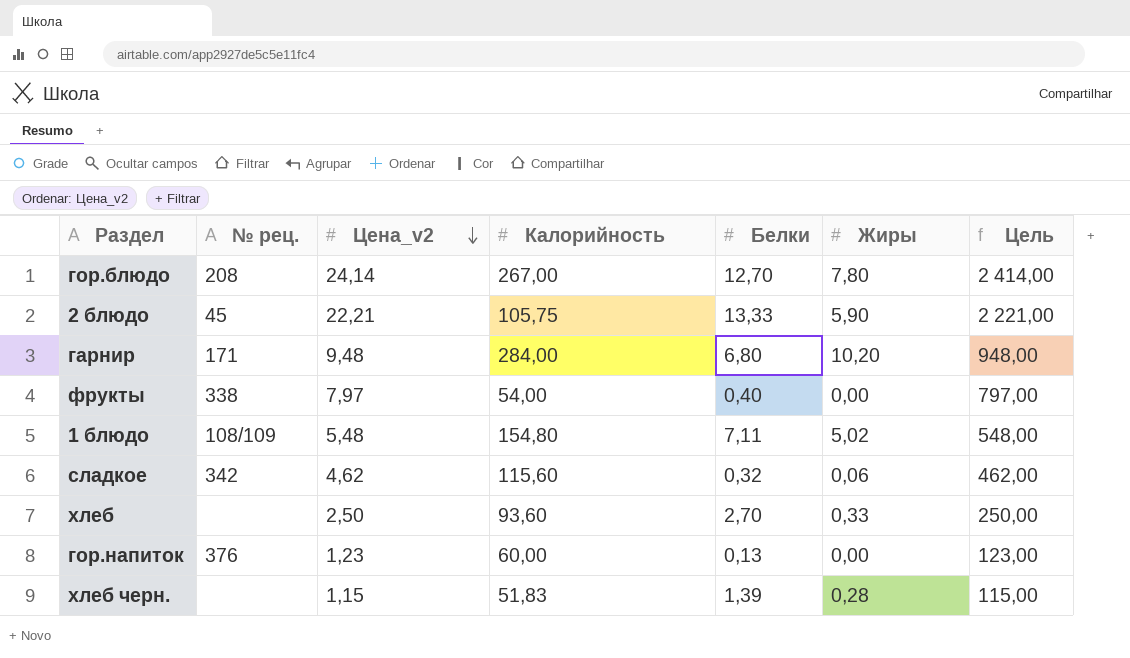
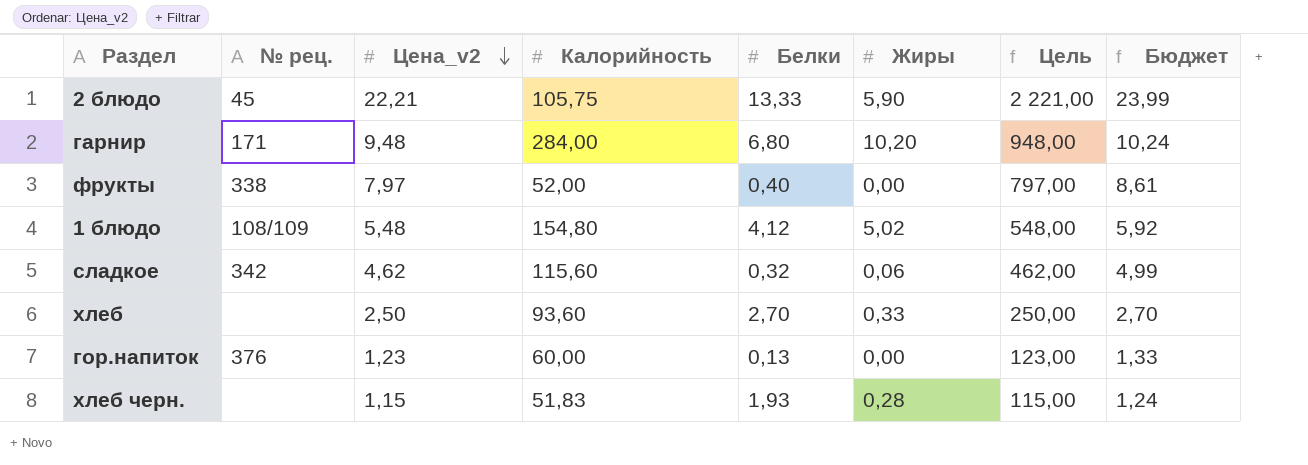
column Бюджет | formula: none -> [Цена_v2] * 1,08
row гор.блюдо: 208 | 24,14 | 267,00 | 12,70 | 7,80 | 2 414,00 -> none
фрукты | Калорийность: 54,00 -> 52,00
1 блюдо | Белки: 7,11 -> 4,12
хлеб черн. | Белки: 1,39 -> 1,93

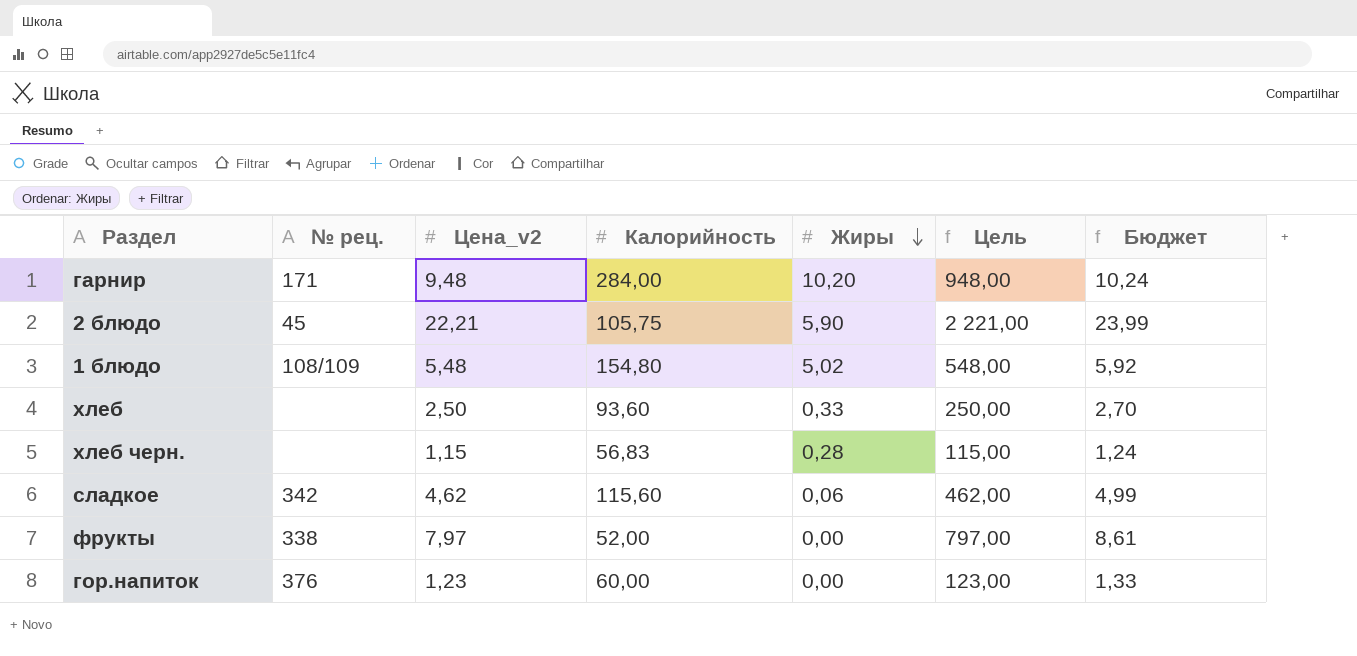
row order: Цена_v2 descending -> Жиры descending
column Белки | position: 5 -> none
хлеб черн. | Калорийность: 51,83 -> 56,83

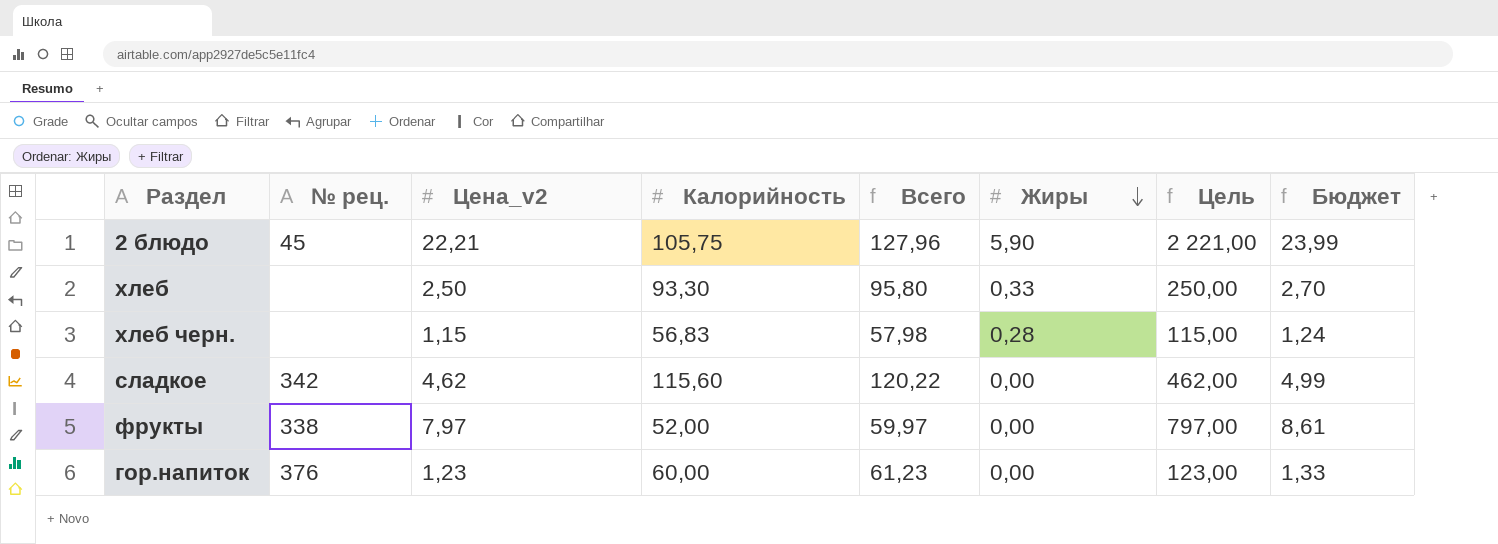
column Всего | formula: none -> [Цена_v2] + [Калорийность]
row гарнир: 171 | 9,48 | 284,00 | 10,20 | 948,00 | 10,24 -> none
row 1 блюдо: 108/109 | 5,48 | 154,80 | 5,02 | 548,00 | 5,92 -> none
хлеб | Калорийность: 93,60 -> 93,30
сладкое | Жиры: 0,06 -> 0,00

